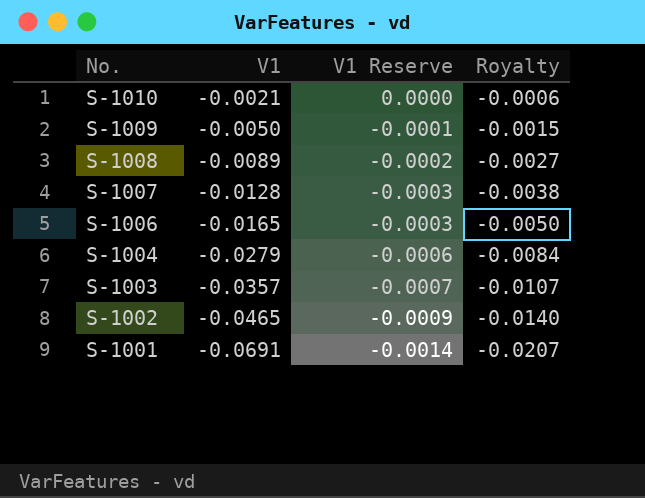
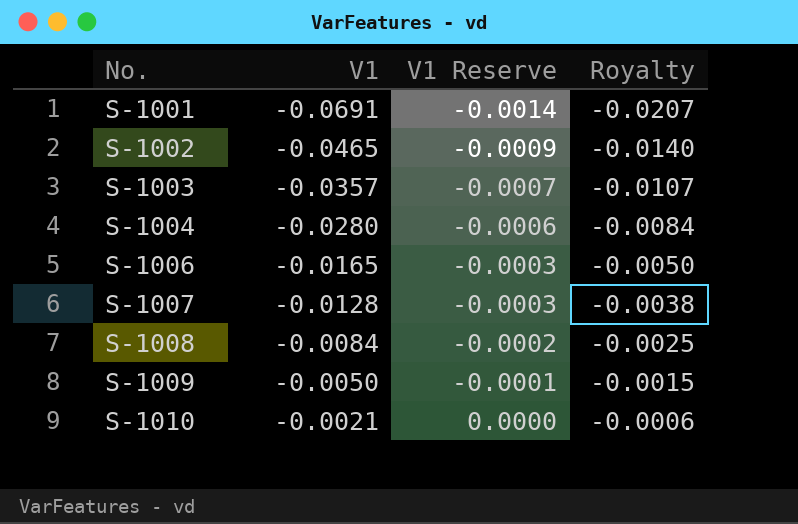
row order: No. descending -> No. ascending
S-1004 | V1: -0.0279 -> -0.0280
S-1008 | V1: -0.0089 -> -0.0084
S-1008 | Royalty: -0.0027 -> -0.0025

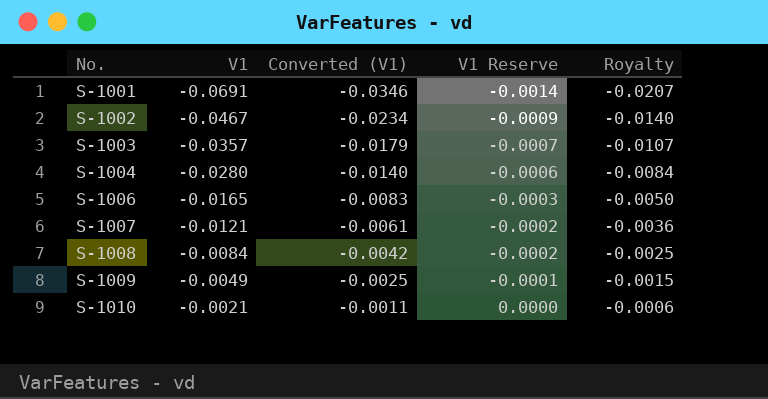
column Converted (V1) | formula: none -> [V1] * 0.5
S-1002 | V1: -0.0465 -> -0.0467
S-1007 | V1: -0.0128 -> -0.0121
S-1007 | V1 Reserve: -0.0003 -> -0.0002
S-1007 | Royalty: -0.0038 -> -0.0036
S-1009 | V1: -0.0050 -> -0.0049

